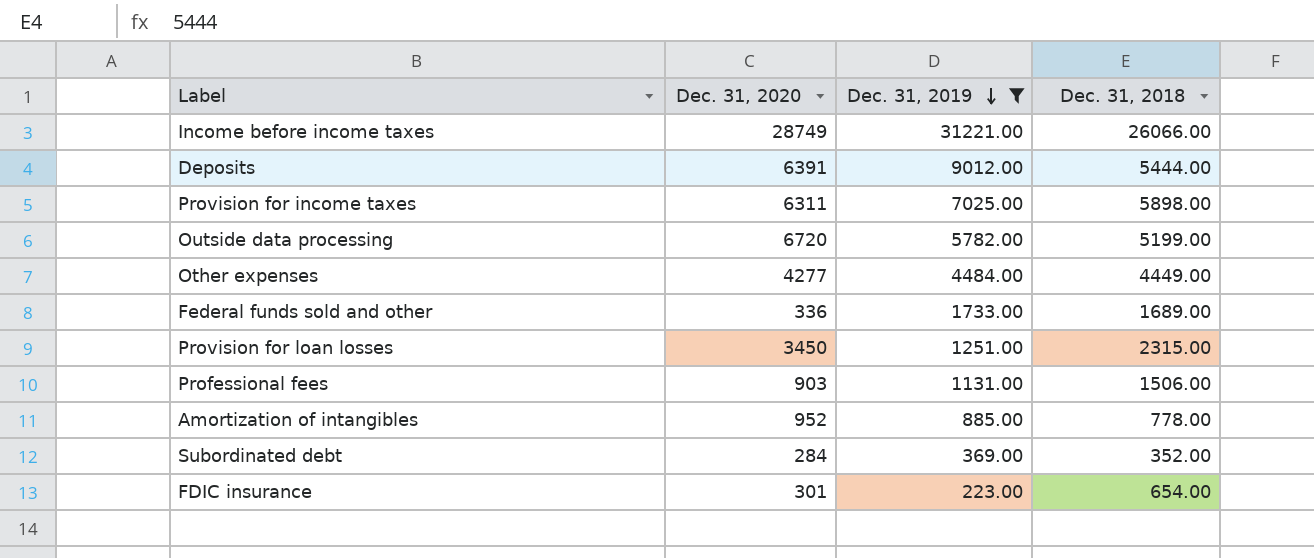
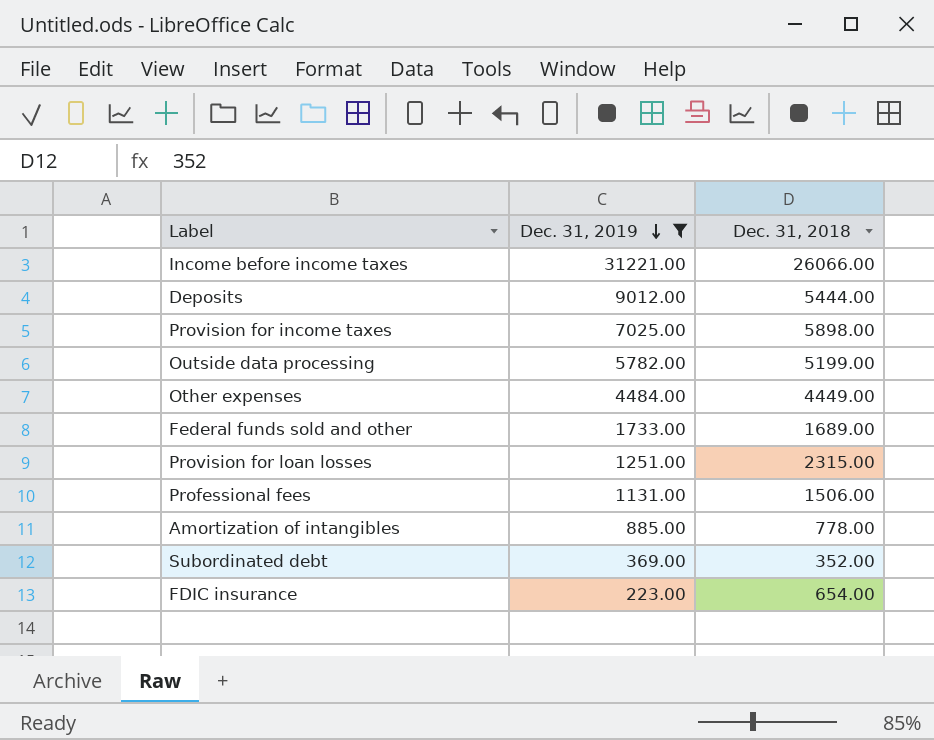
column Dec. 31, 2020 | position: 2 -> none

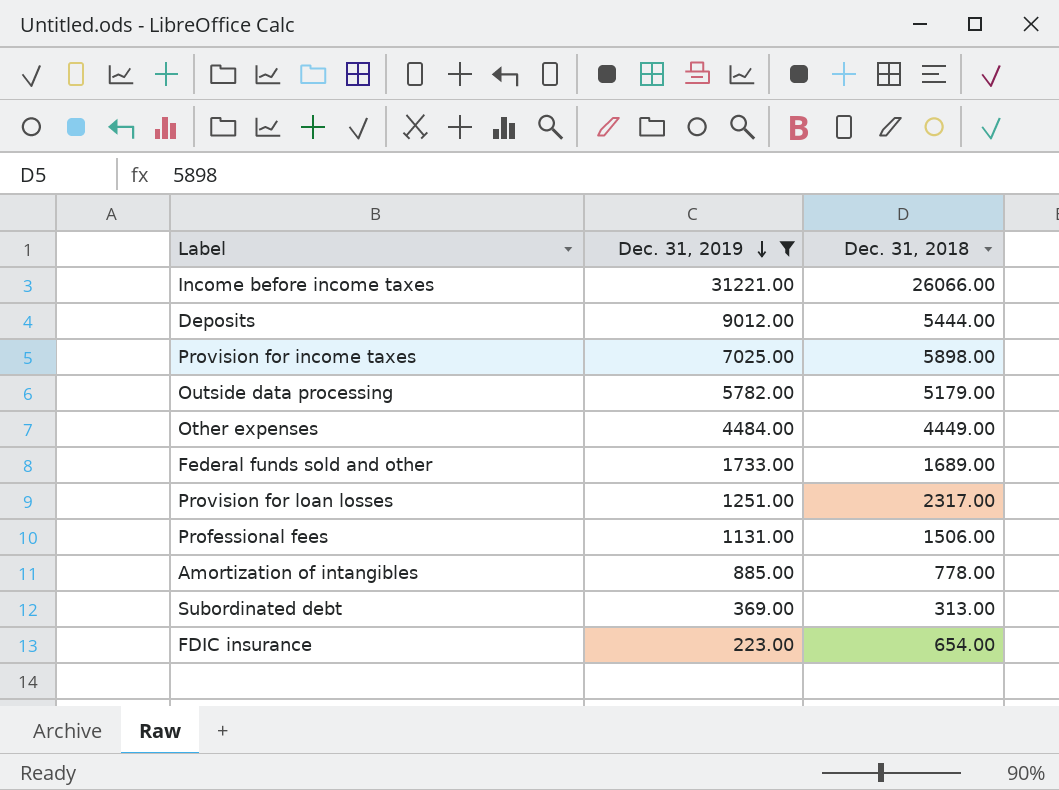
Outside data processing | Dec. 31, 2018: 5199.00 -> 5179.00
Provision for loan losses | Dec. 31, 2018: 2315.00 -> 2317.00
Subordinated debt | Dec. 31, 2018: 352.00 -> 313.00

